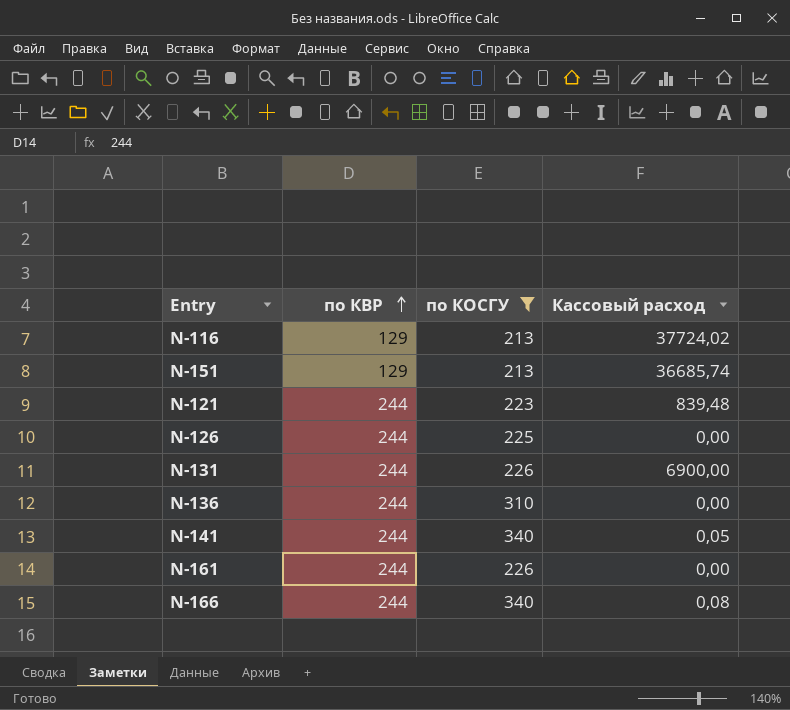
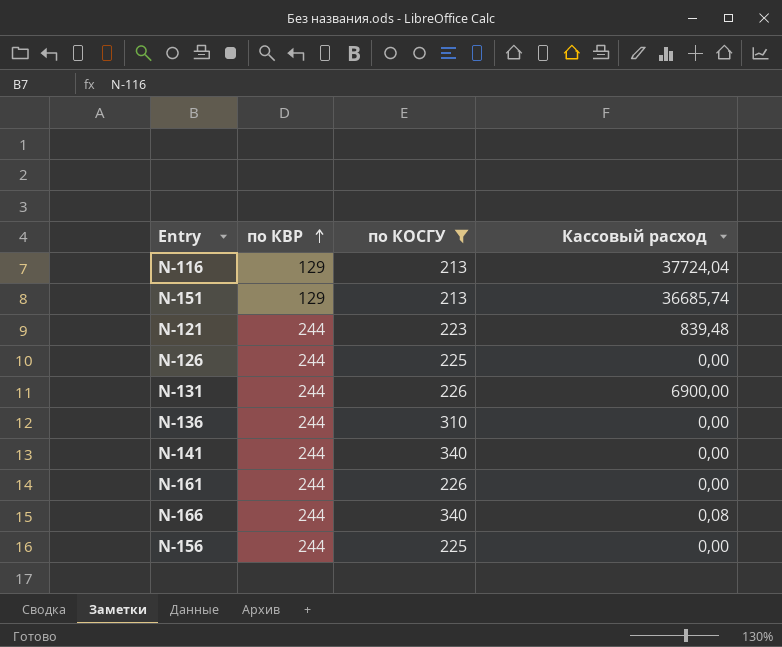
N-116 | Кассовый расход: 37724,02 -> 37724,04
N-141 | Кассовый расход: 0,05 -> 0,00
row N-156: none -> 244 | 225 | 0,00

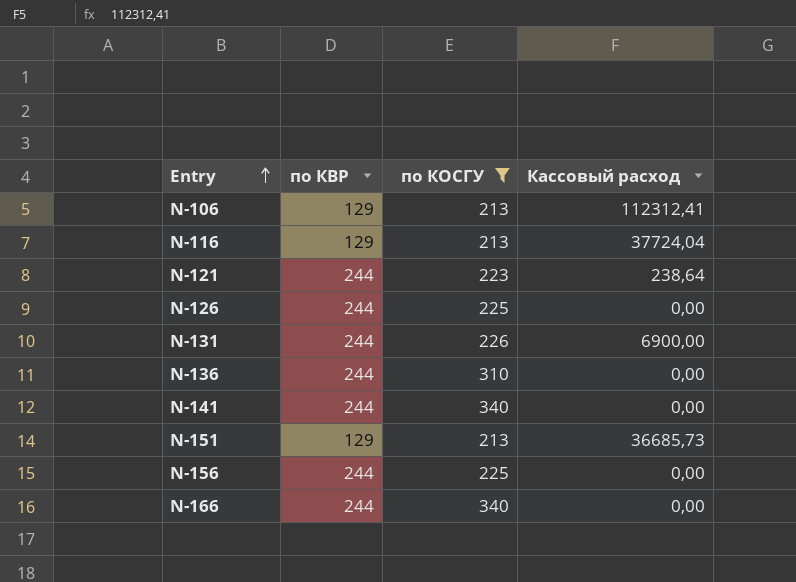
row order: по КВР ascending -> Entry ascending
row N-161: 244 | 226 | 0,00 -> none
row N-106: none -> 129 | 213 | 112312,41
N-121 | Кассовый расход: 839,48 -> 238,64
N-151 | Кассовый расход: 36685,74 -> 36685,73
N-166 | Кассовый расход: 0,08 -> 0,00

